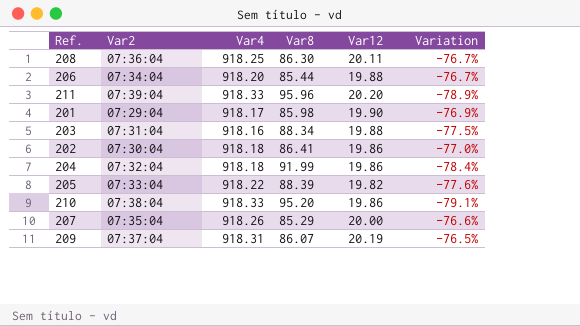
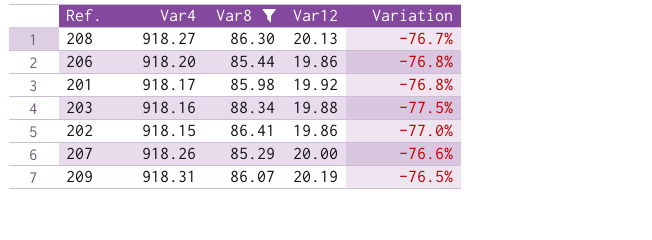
filter: none -> Var8 <= 88.34
column Var2 | position: 2 -> none
208 | Var4: 918.25 -> 918.27
208 | Var12: 20.11 -> 20.13
206 | Var12: 19.88 -> 19.86
206 | Variation: -76.7% -> -76.8%
201 | Var12: 19.90 -> 19.92
201 | Variation: -76.9% -> -76.8%
202 | Var4: 918.18 -> 918.15

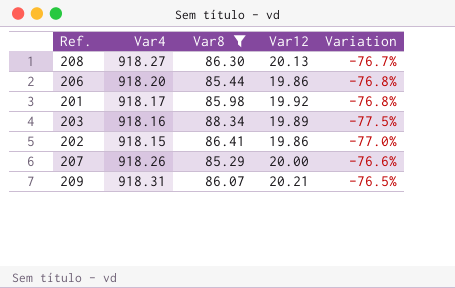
203 | Var12: 19.88 -> 19.89
209 | Var12: 20.19 -> 20.21

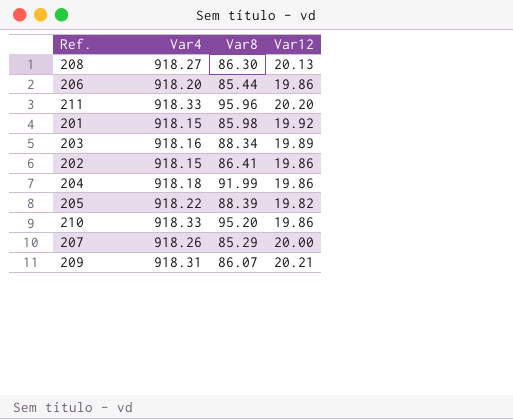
filter: Var8 <= 88.34 -> none
column Variation | formula: ([Var12] - [Var8]) / [Var8] -> none
201 | Var4: 918.17 -> 918.15

